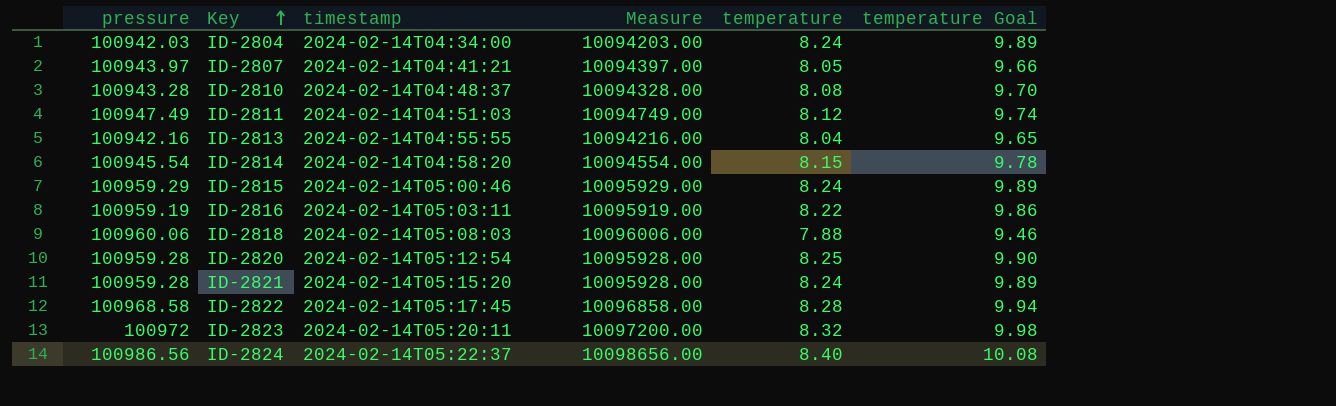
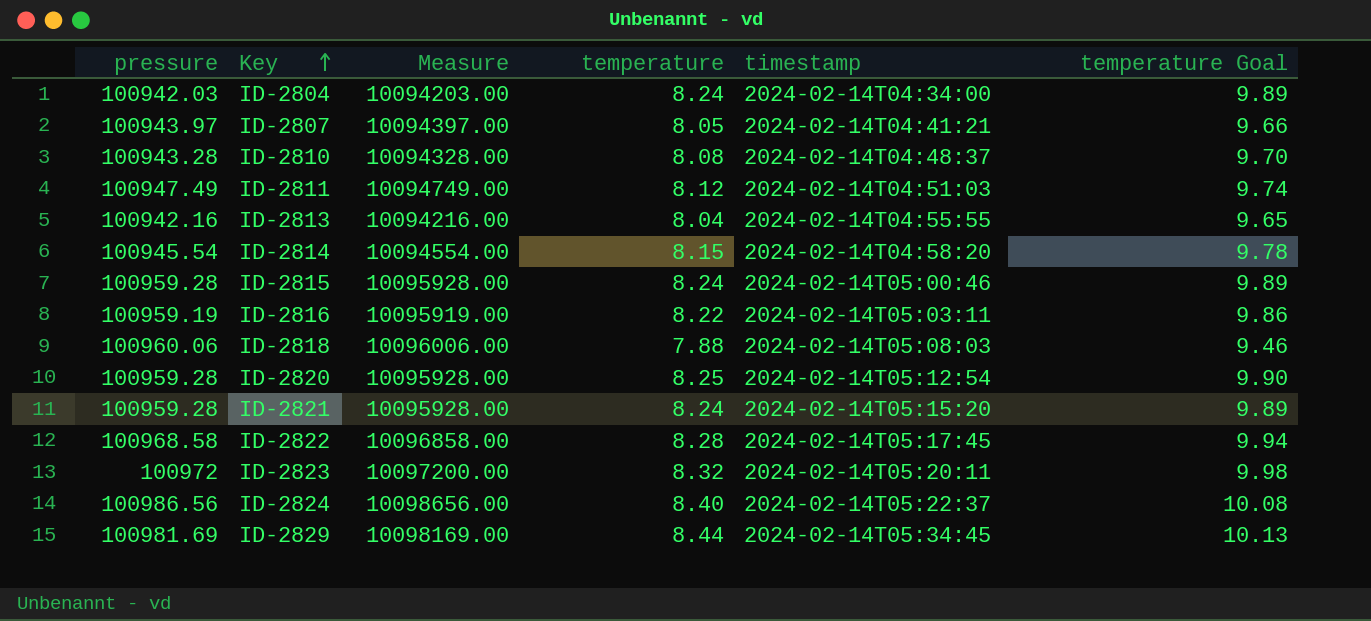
column timestamp | position: 3 -> 5
ID-2815 | pressure: 100959.29 -> 100959.28
ID-2815 | Measure: 10095929.00 -> 10095928.00
row ID-2829: none -> 100981.69 | 10098169.00 | 8.44 | 2024-02-14T05:34:45 | 10.13

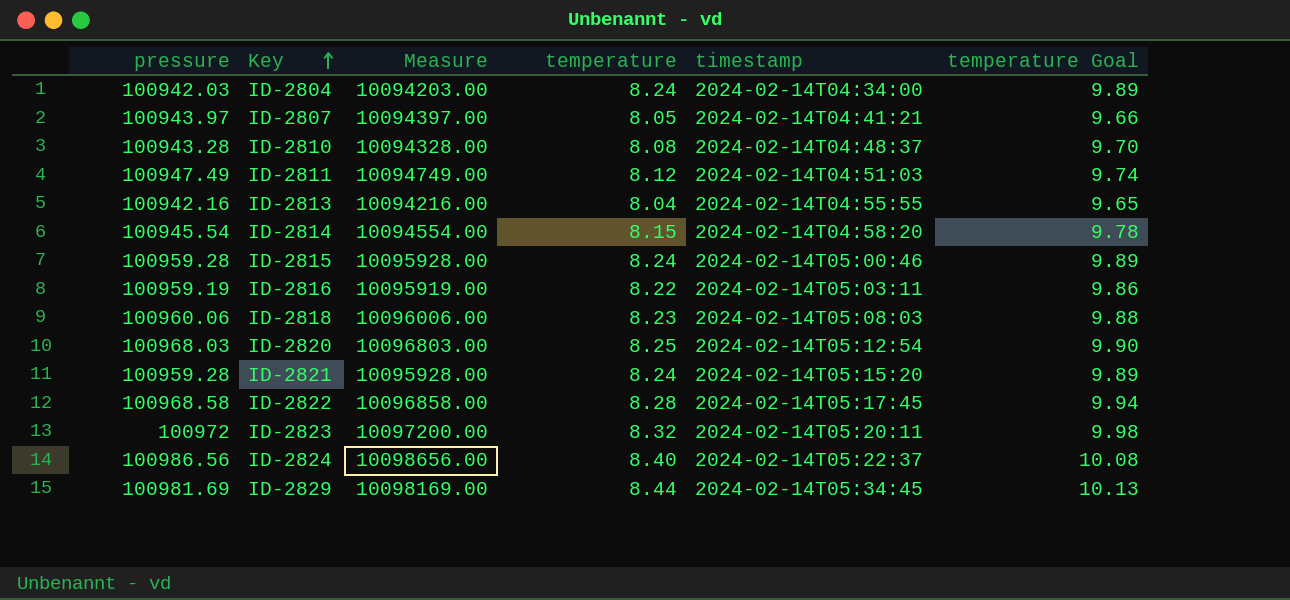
ID-2818 | temperature: 7.88 -> 8.23
ID-2818 | temperature Goal: 9.46 -> 9.88
ID-2820 | pressure: 100959.28 -> 100968.03
ID-2820 | Measure: 10095928.00 -> 10096803.00

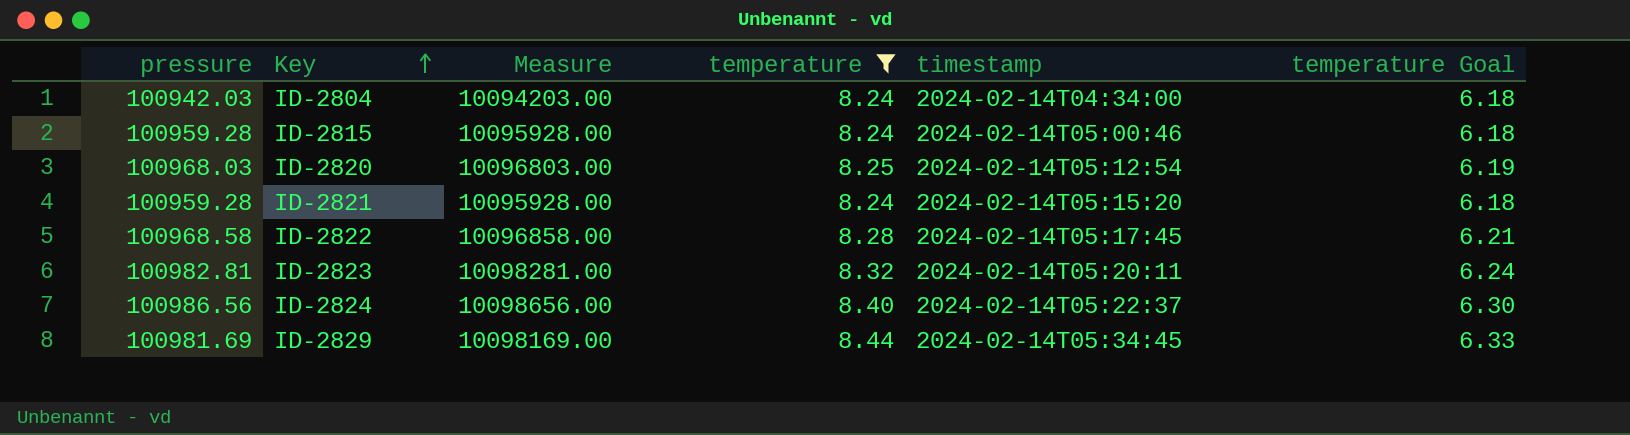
filter: none -> temperature >= 8.24
column temperature Goal | formula: [temperature] * 1.2 -> [temperature] * 0.75
ID-2823 | pressure: 100972 -> 100982.81
ID-2823 | Measure: 10097200.00 -> 10098281.00

